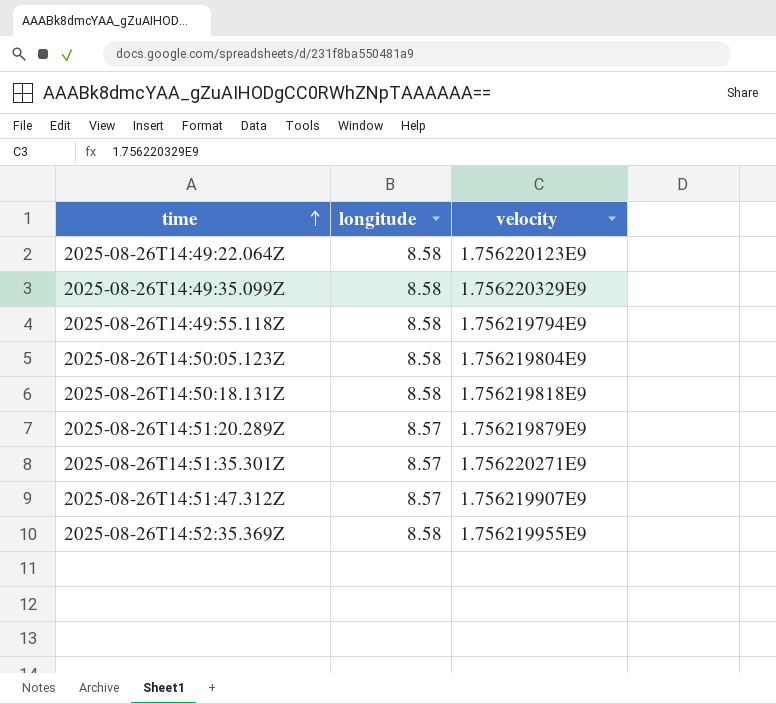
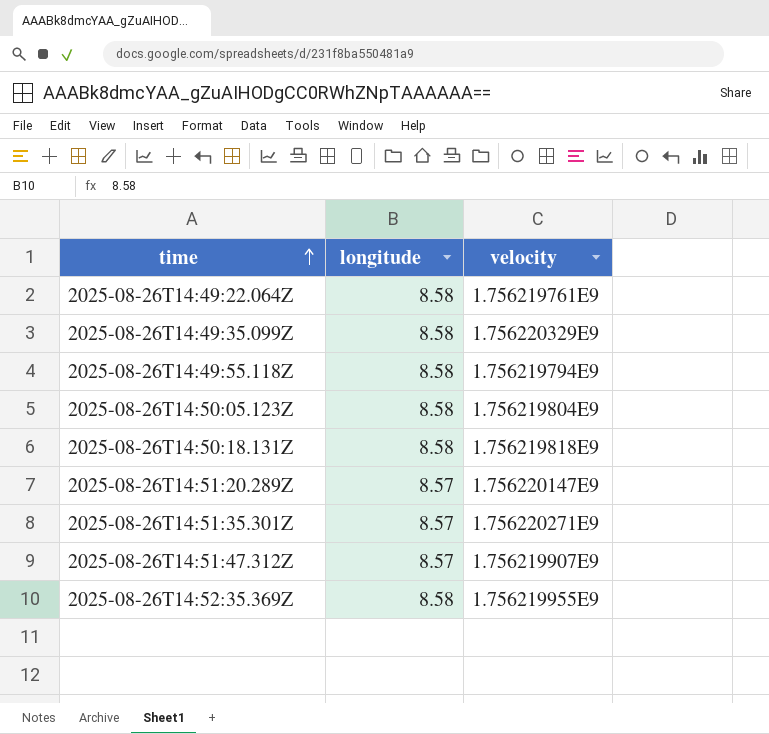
2025-08-26T14:49:22.064Z | velocity: 1.756220123E9 -> 1.756219761E9
2025-08-26T14:51:20.289Z | velocity: 1.756219879E9 -> 1.756220147E9

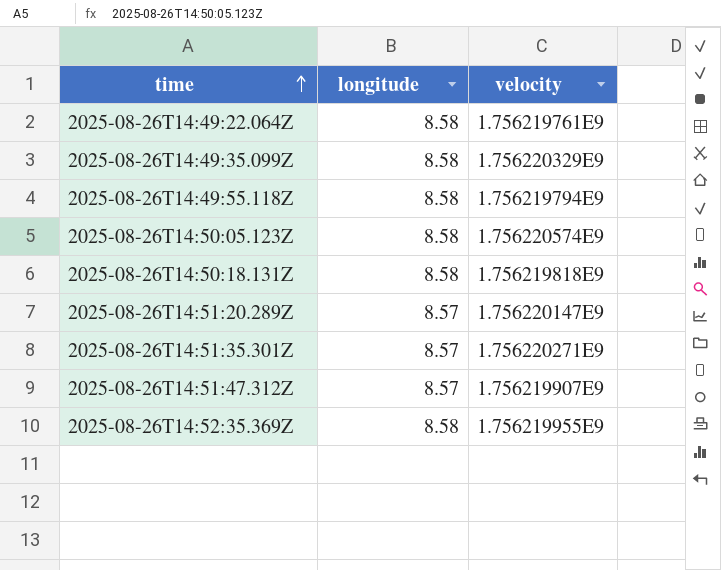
2025-08-26T14:50:05.123Z | velocity: 1.756219804E9 -> 1.756220574E9

